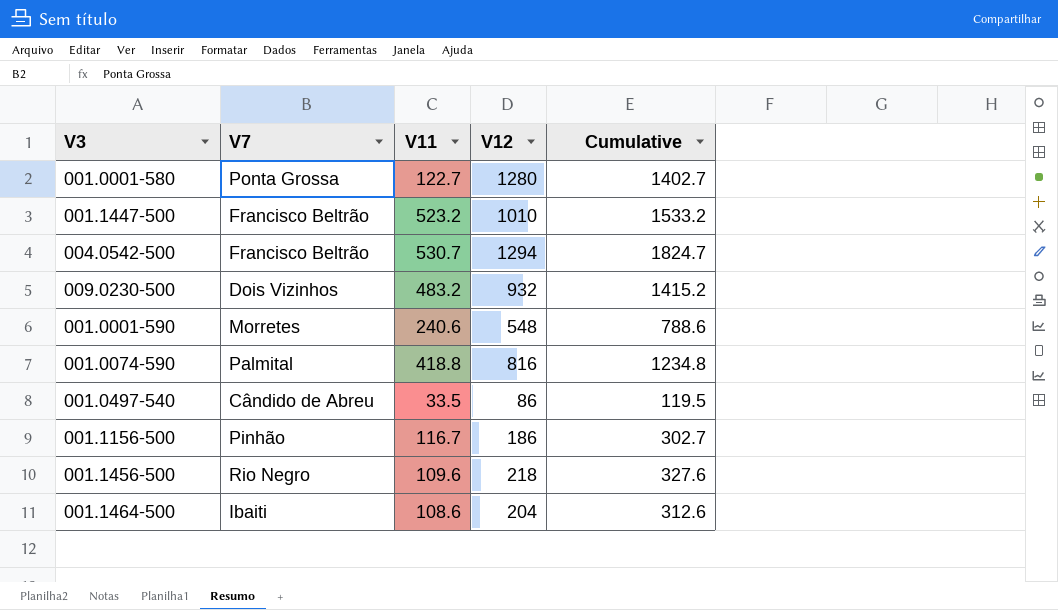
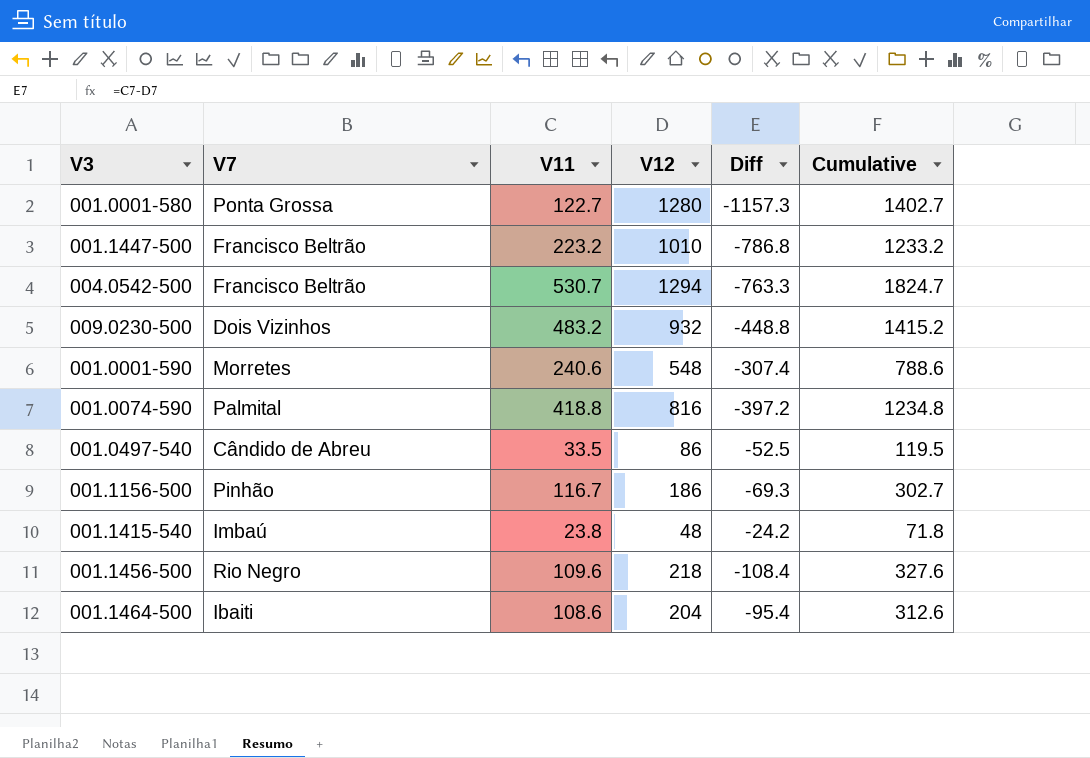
column Diff | formula: none -> [V11] - [V12]
001.1447-500 | V11: 523.2 -> 223.2
001.1447-500 | Cumulative: 1533.2 -> 1233.2
row 001.1415-540: none -> Imbaú | 23.8 | 48 | -24.2 | 71.8

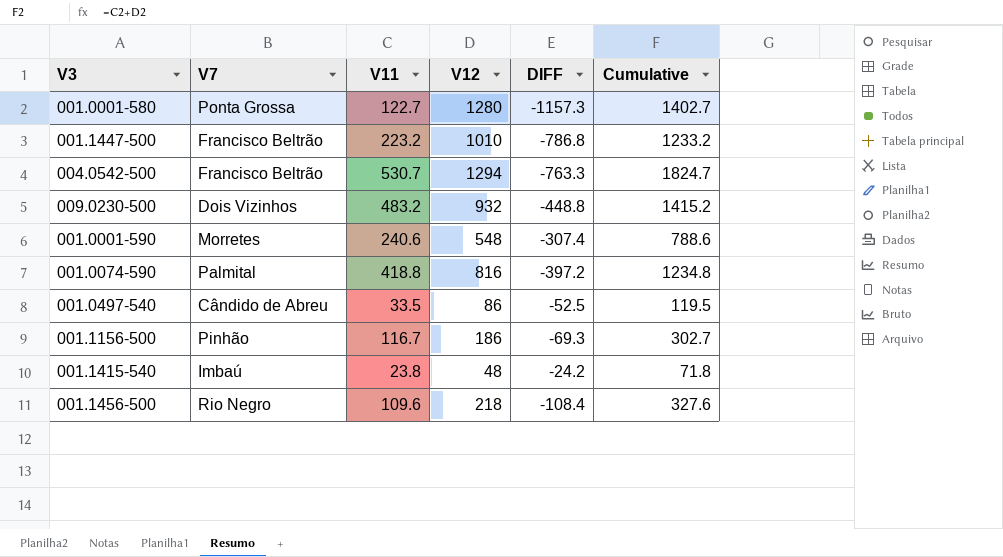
column name: Diff -> DIFF
row 001.1464-500: Ibaiti | 108.6 | 204 | -95.4 | 312.6 -> none

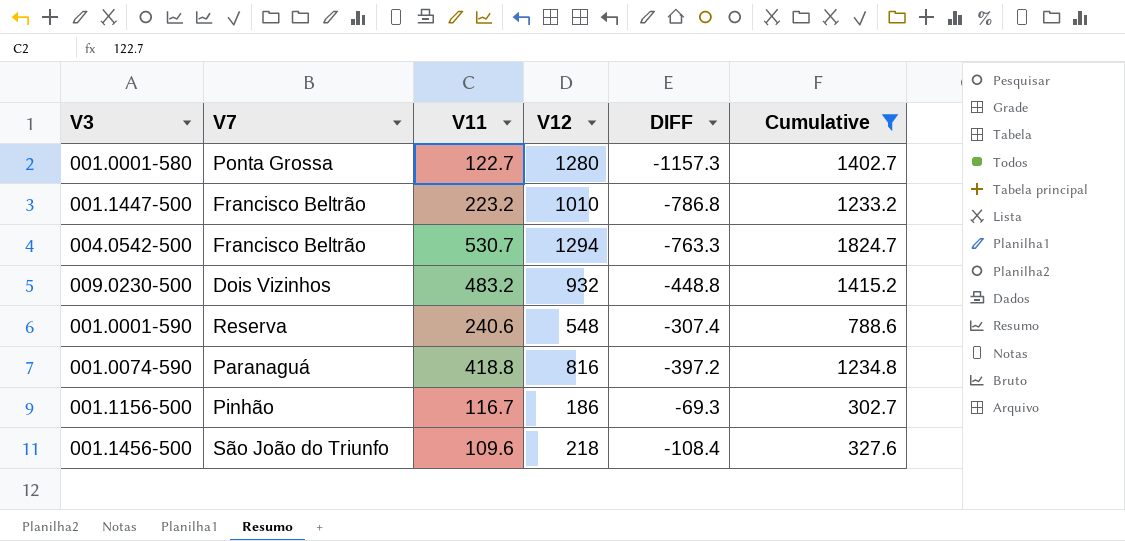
filter: none -> Cumulative >= 302.7
001.0001-590 | V7: Morretes -> Reserva
001.0074-590 | V7: Palmital -> Paranaguá
001.1456-500 | V7: Rio Negro -> São João do Triunfo

